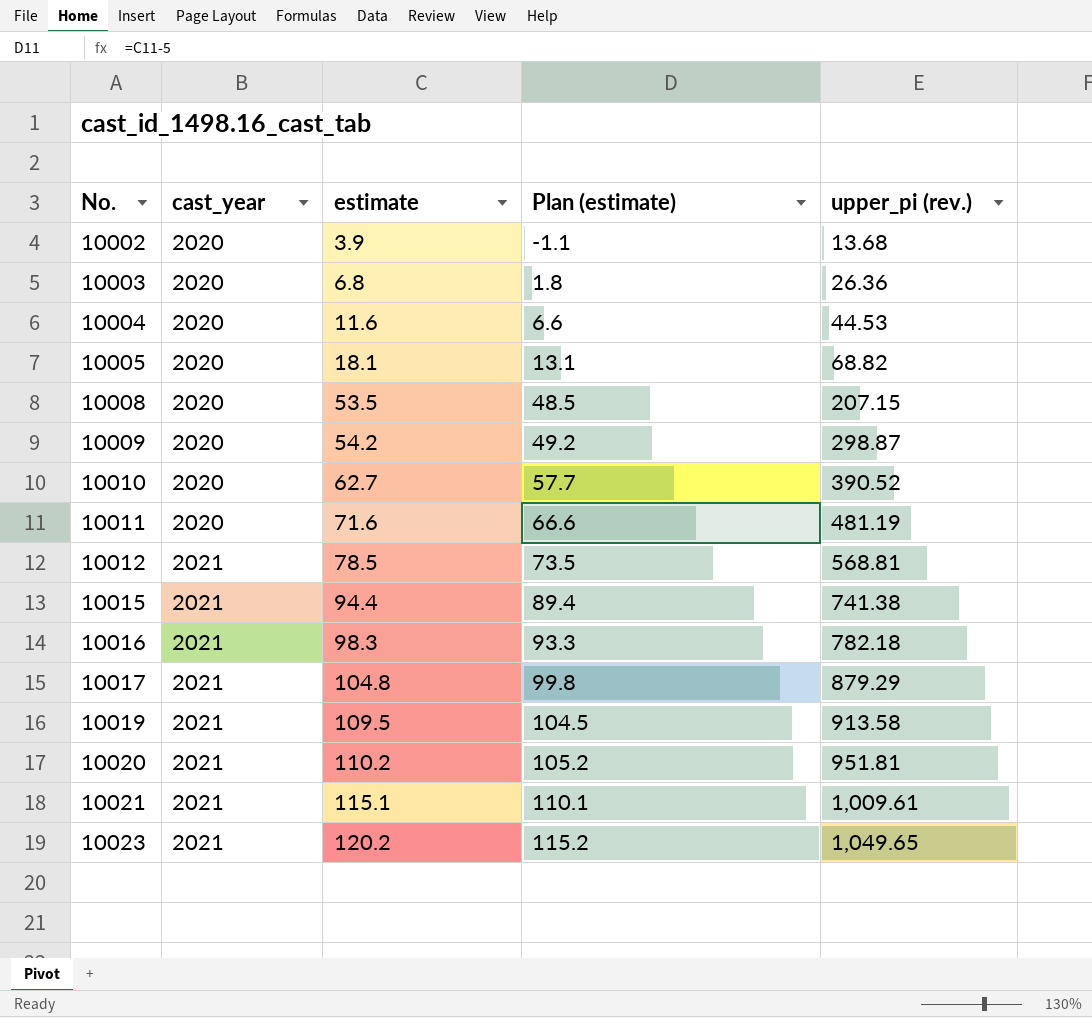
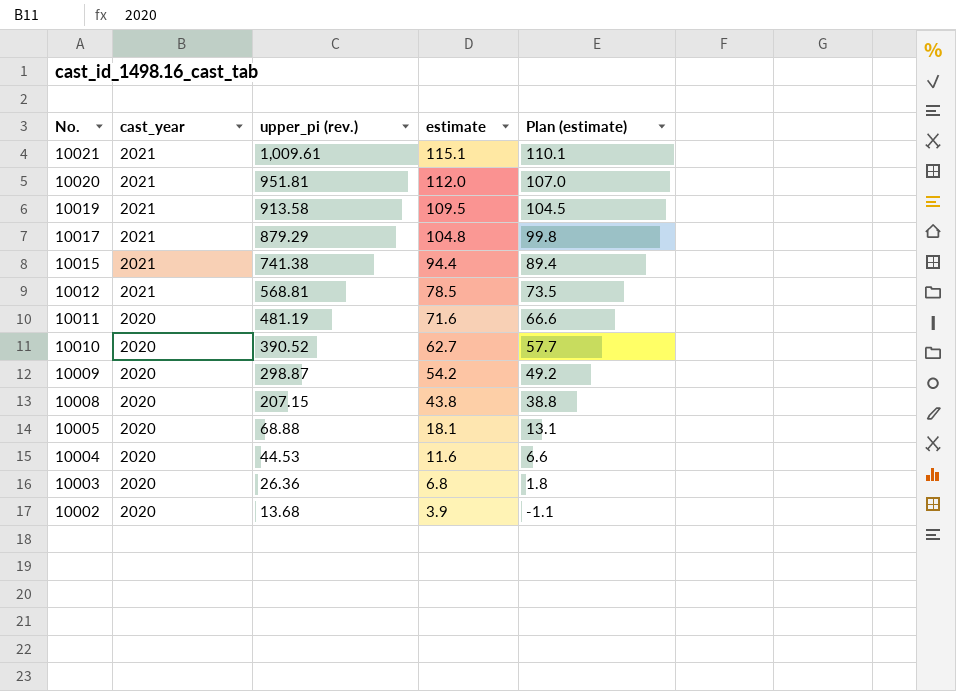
row order: No. ascending -> No. descending
column upper_pi (rev.) | position: 5 -> 3
row 10016: 2021 | 98.3 | 93.3 | 782.18 -> none
row 10023: 2021 | 120.2 | 115.2 | 1,049.65 -> none
10020 | estimate: 110.2 -> 112.0
10020 | Plan (estimate): 105.2 -> 107.0
10008 | estimate: 53.5 -> 43.8
10008 | Plan (estimate): 48.5 -> 38.8
10005 | upper_pi (rev.): 68.82 -> 68.88

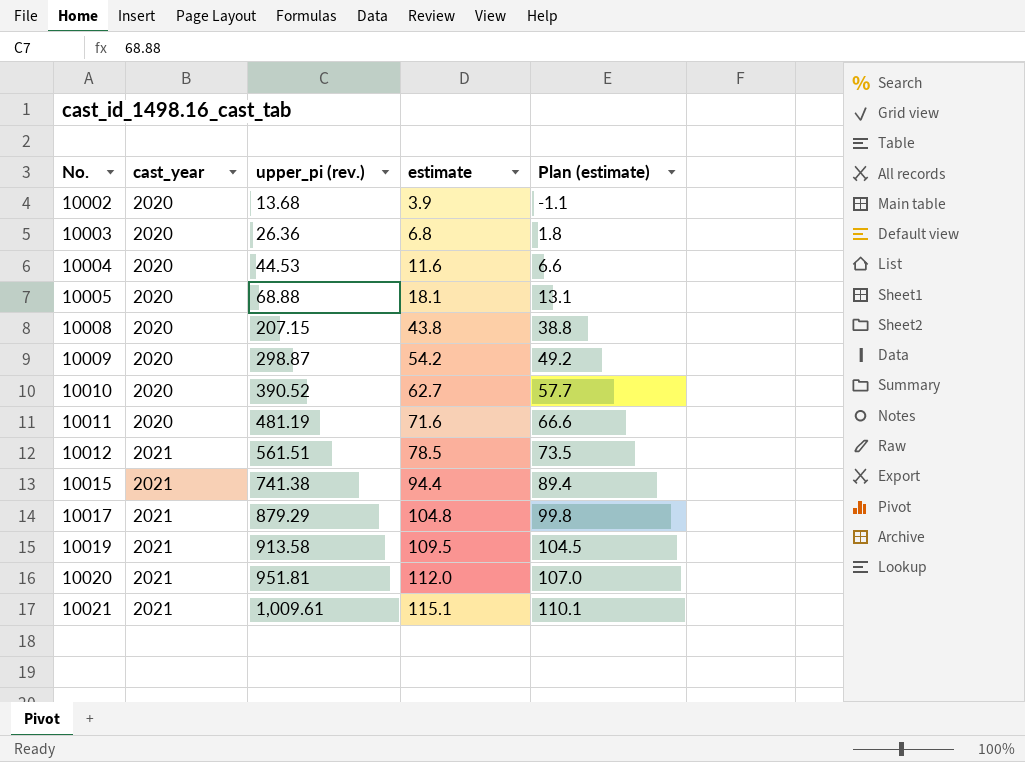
row order: No. descending -> No. ascending
10012 | upper_pi (rev.): 568.81 -> 561.51

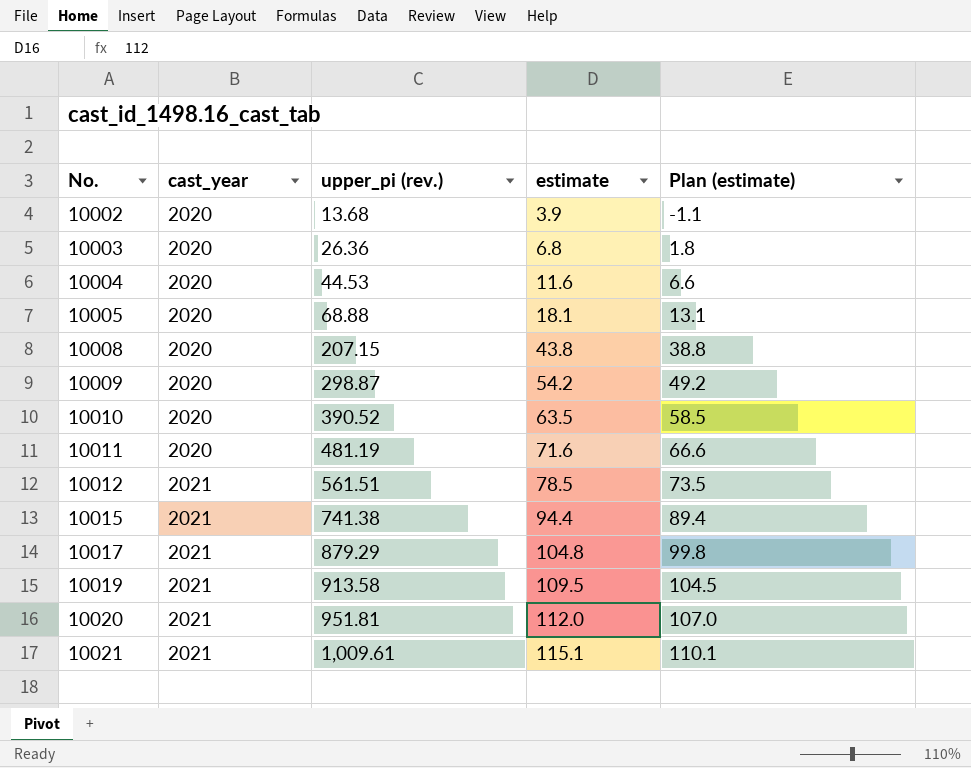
10010 | estimate: 62.7 -> 63.5
10010 | Plan (estimate): 57.7 -> 58.5

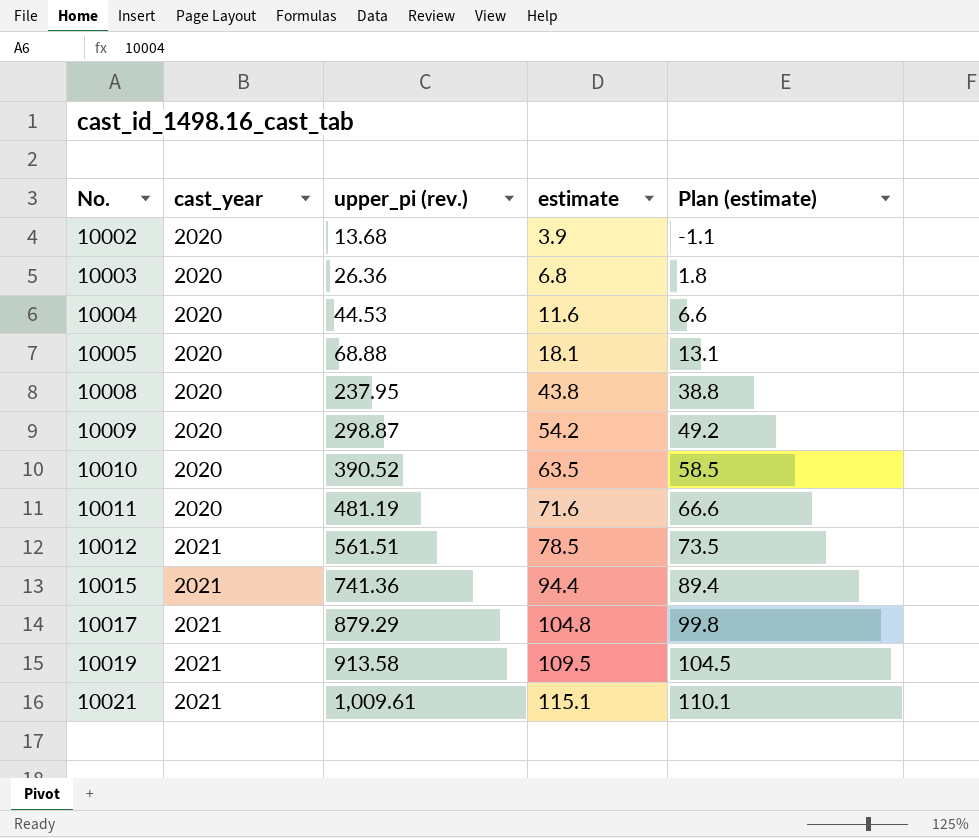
row 10020: 2021 | 951.81 | 112.0 | 107.0 -> none
10008 | upper_pi (rev.): 207.15 -> 237.95
10015 | upper_pi (rev.): 741.38 -> 741.36

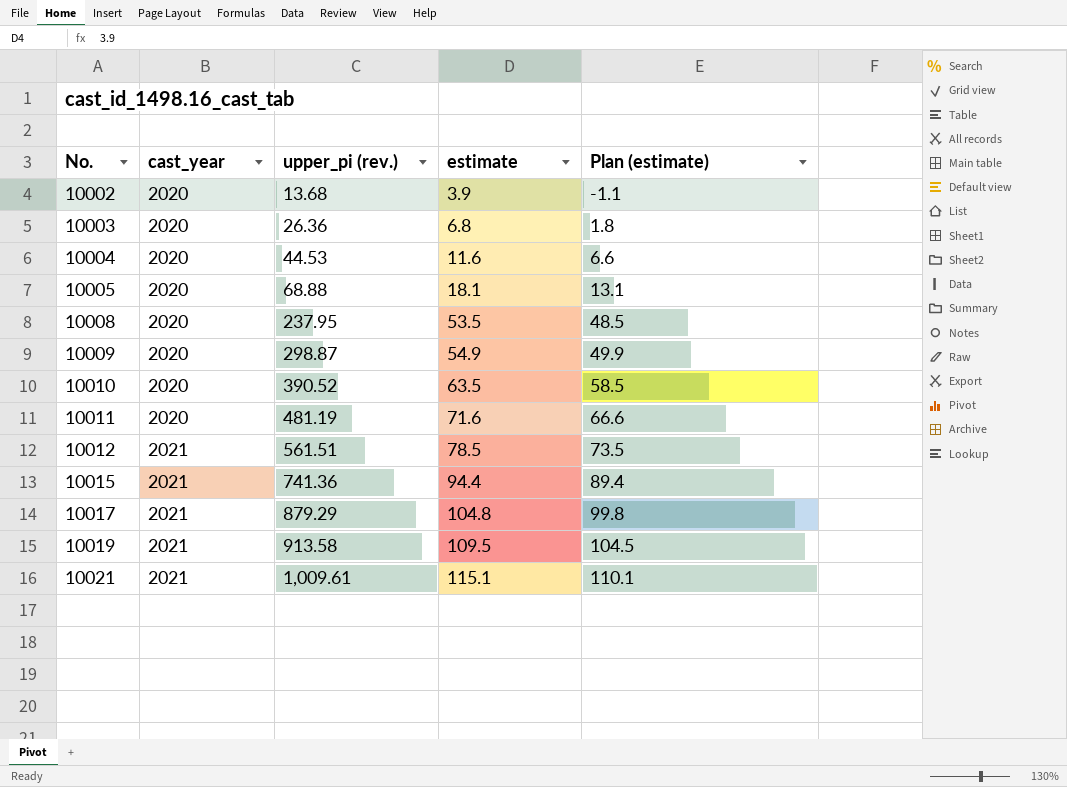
10008 | estimate: 43.8 -> 53.5
10008 | Plan (estimate): 38.8 -> 48.5
10009 | estimate: 54.2 -> 54.9
10009 | Plan (estimate): 49.2 -> 49.9

